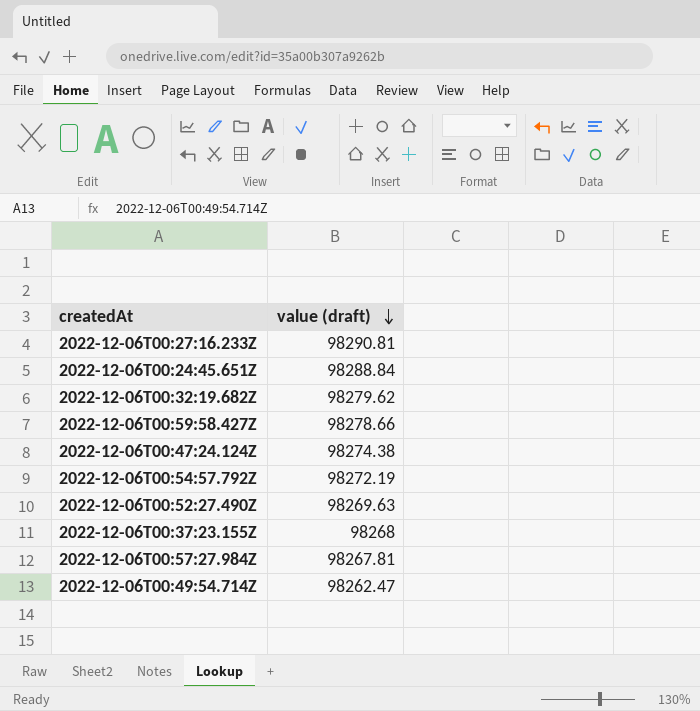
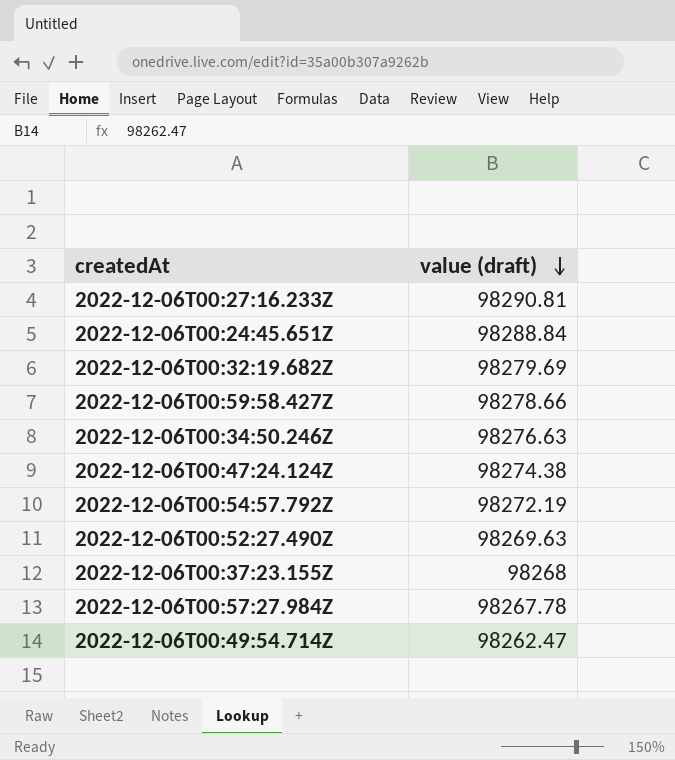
2022-12-06T00:32:19.682Z | value (draft): 98279.62 -> 98279.69
row 2022-12-06T00:34:50.246Z: none -> 98276.63
2022-12-06T00:57:27.984Z | value (draft): 98267.81 -> 98267.78

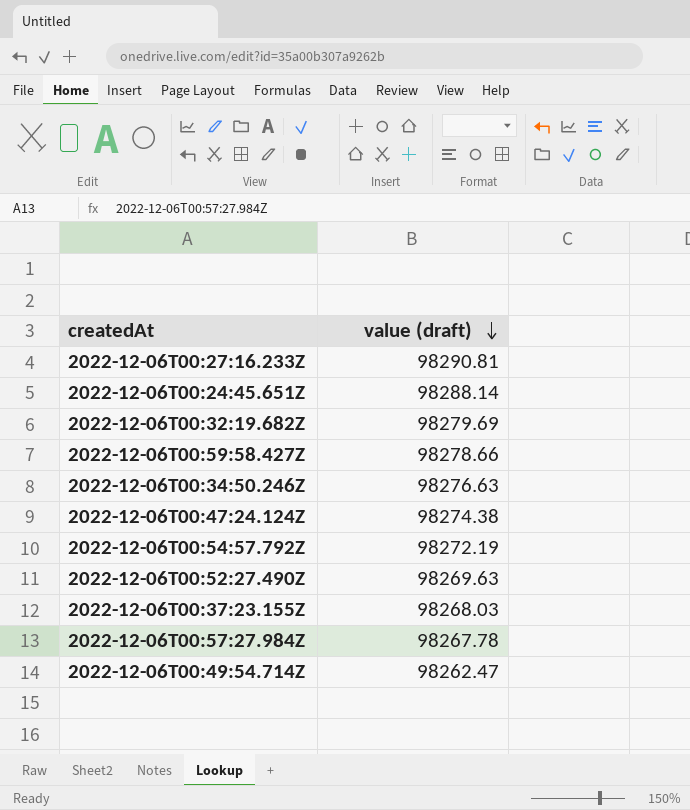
2022-12-06T00:24:45.651Z | value (draft): 98288.84 -> 98288.14
2022-12-06T00:37:23.155Z | value (draft): 98268 -> 98268.03

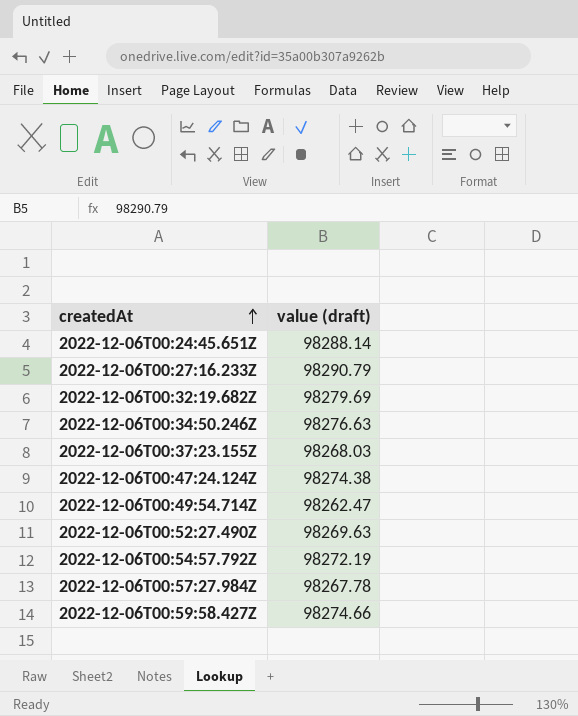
row order: value (draft) descending -> createdAt ascending
2022-12-06T00:27:16.233Z | value (draft): 98290.81 -> 98290.79
2022-12-06T00:59:58.427Z | value (draft): 98278.66 -> 98274.66

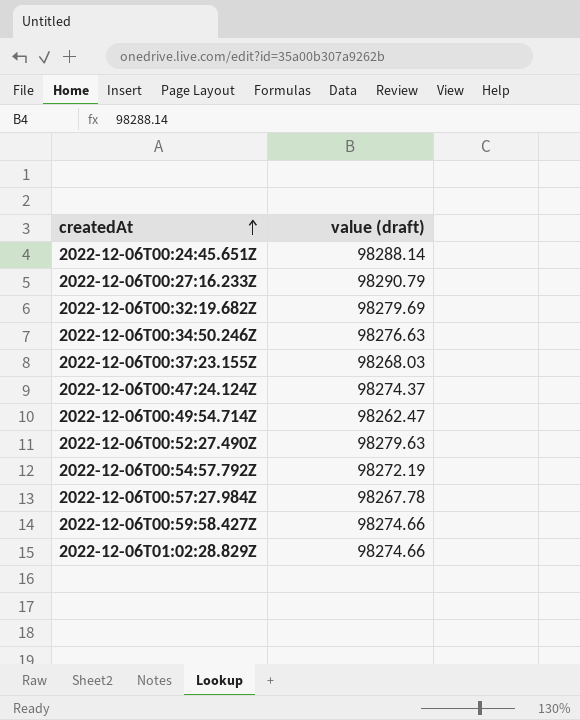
2022-12-06T00:47:24.124Z | value (draft): 98274.38 -> 98274.37
2022-12-06T00:52:27.490Z | value (draft): 98269.63 -> 98279.63
row 2022-12-06T01:02:28.829Z: none -> 98274.66

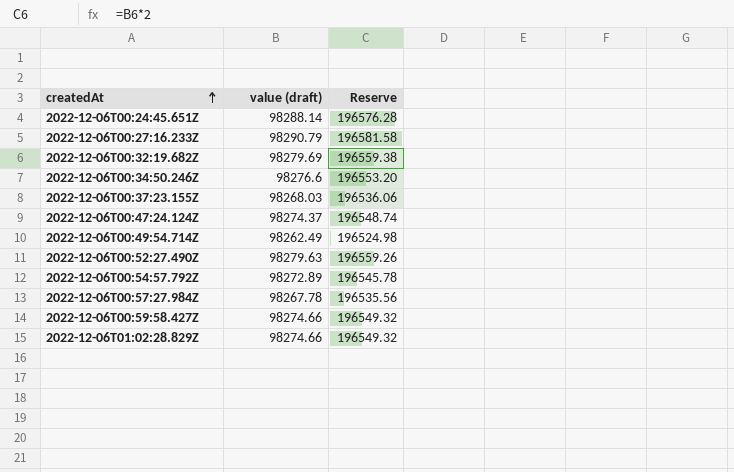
column Reserve | formula: none -> [value (draft)] * 2
2022-12-06T00:34:50.246Z | value (draft): 98276.63 -> 98276.6
2022-12-06T00:49:54.714Z | value (draft): 98262.47 -> 98262.49
2022-12-06T00:54:57.792Z | value (draft): 98272.19 -> 98272.89

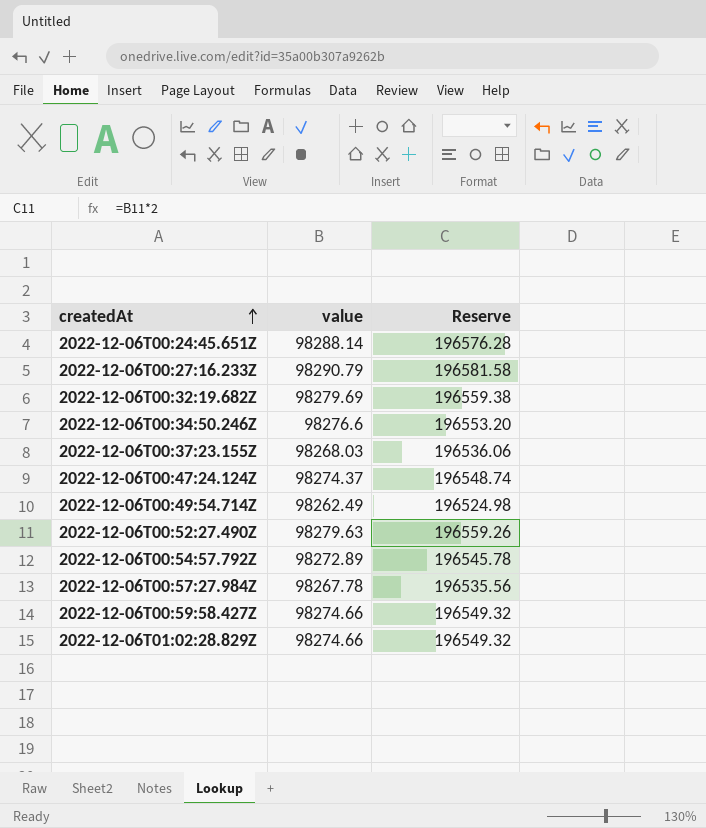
column name: value (draft) -> value

